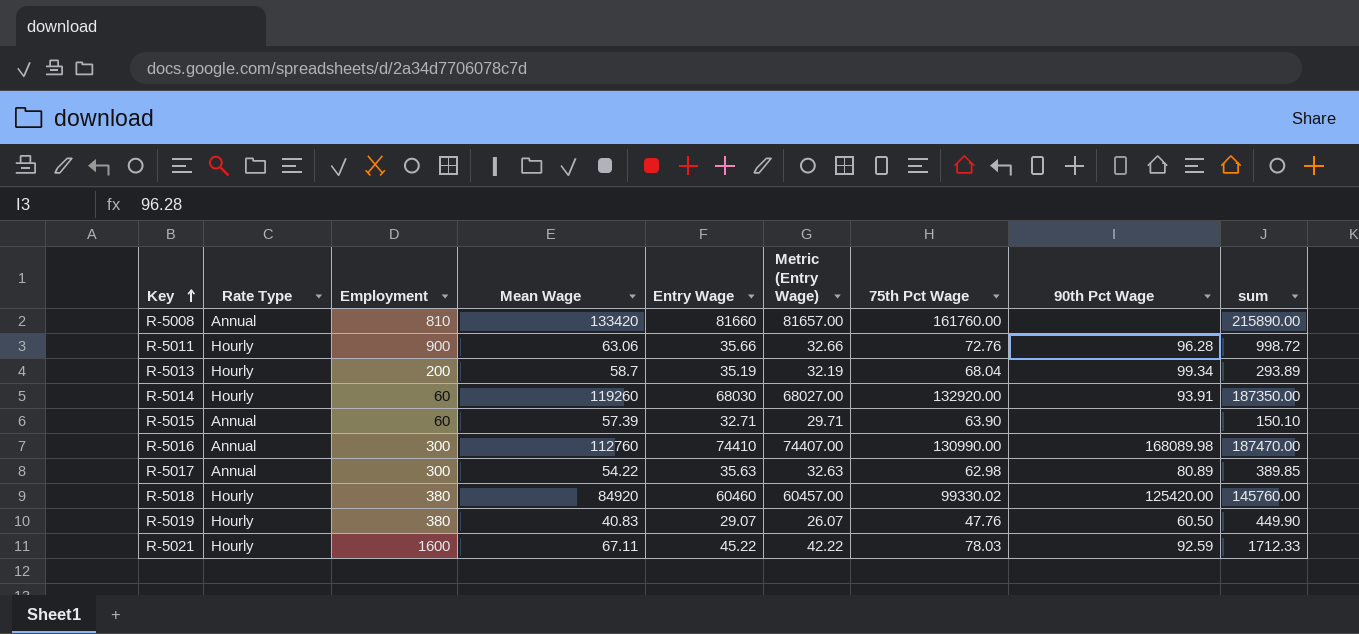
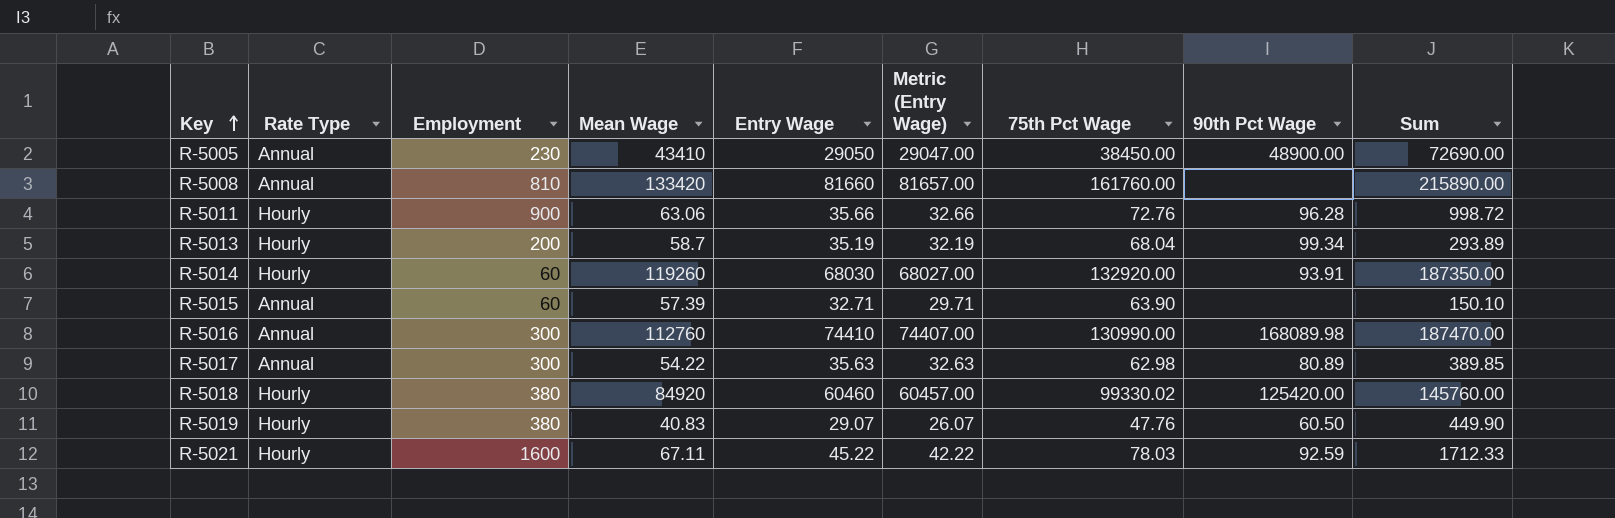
column name: sum -> Sum
row R-5005: none -> Annual | 230 | 43410 | 29050 | 29047.00 | 38450.00 | 48900.00 | 72690.00

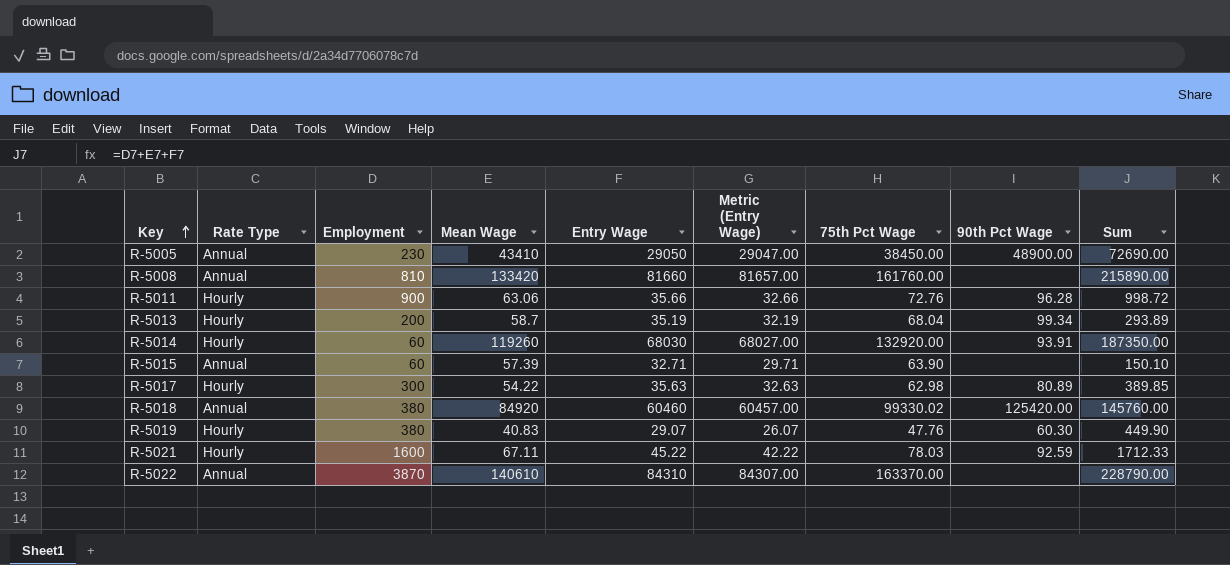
row R-5016: Annual | 300 | 112760 | 74410 | 74407.00 | 130990.00 | 168089.98 | 187470.00 -> none
R-5017 | Rate Type: Annual -> Hourly
R-5018 | Rate Type: Hourly -> Annual
R-5019 | 90th Pct Wage: 60.50 -> 60.30
row R-5022: none -> Annual | 3870 | 140610 | 84310 | 84307.00 | 163370.00 | none | 228790.00

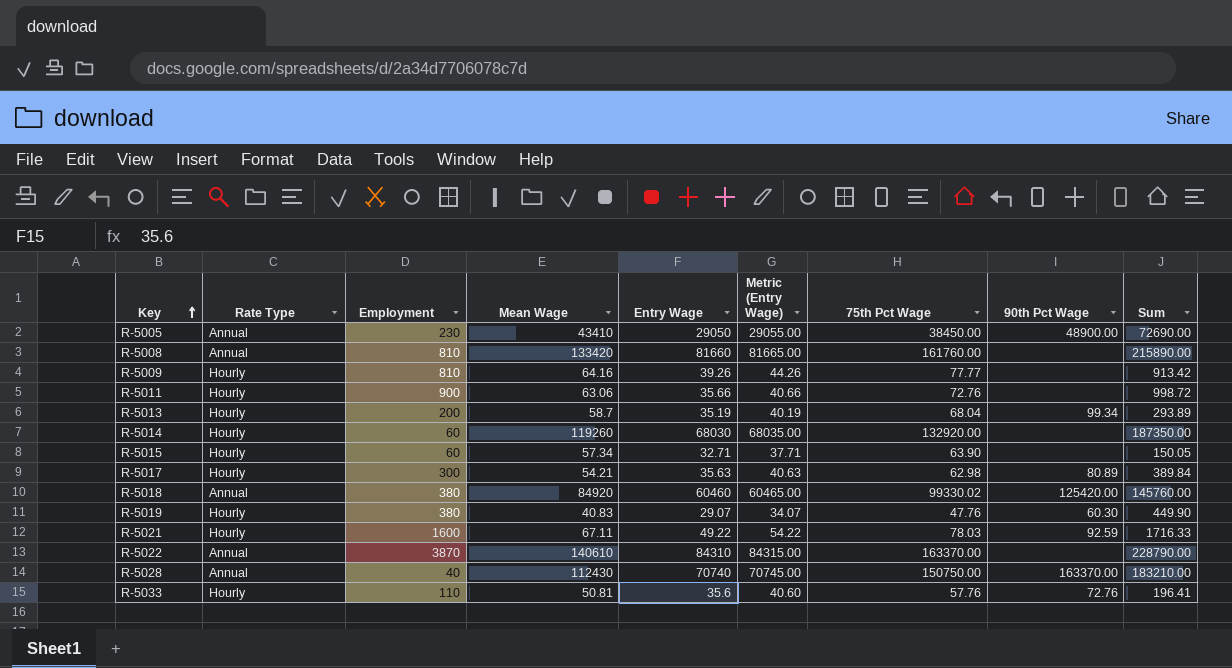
column Metric (Entry Wage) | formula: [Entry Wage] - 3 -> [Entry Wage] + 5
row R-5009: none -> Hourly | 810 | 64.16 | 39.26 | 44.26 | 77.77 | none | 913.42
R-5011 | 90th Pct Wage: 96.28 -> none
R-5014 | 90th Pct Wage: 93.91 -> none
R-5015 | Rate Type: Annual -> Hourly
R-5015 | Mean Wage: 57.39 -> 57.34
R-5015 | Sum: 150.10 -> 150.05
R-5017 | Mean Wage: 54.22 -> 54.21
R-5017 | Sum: 389.85 -> 389.84
R-5021 | Entry Wage: 45.22 -> 49.22
R-5021 | Sum: 1712.33 -> 1716.33
row R-5028: none -> Annual | 40 | 112430 | 70740 | 70745.00 | 150750.00 | 163370.00 | 183210.00
row R-5033: none -> Hourly | 110 | 50.81 | 35.6 | 40.60 | 57.76 | 72.76 | 196.41

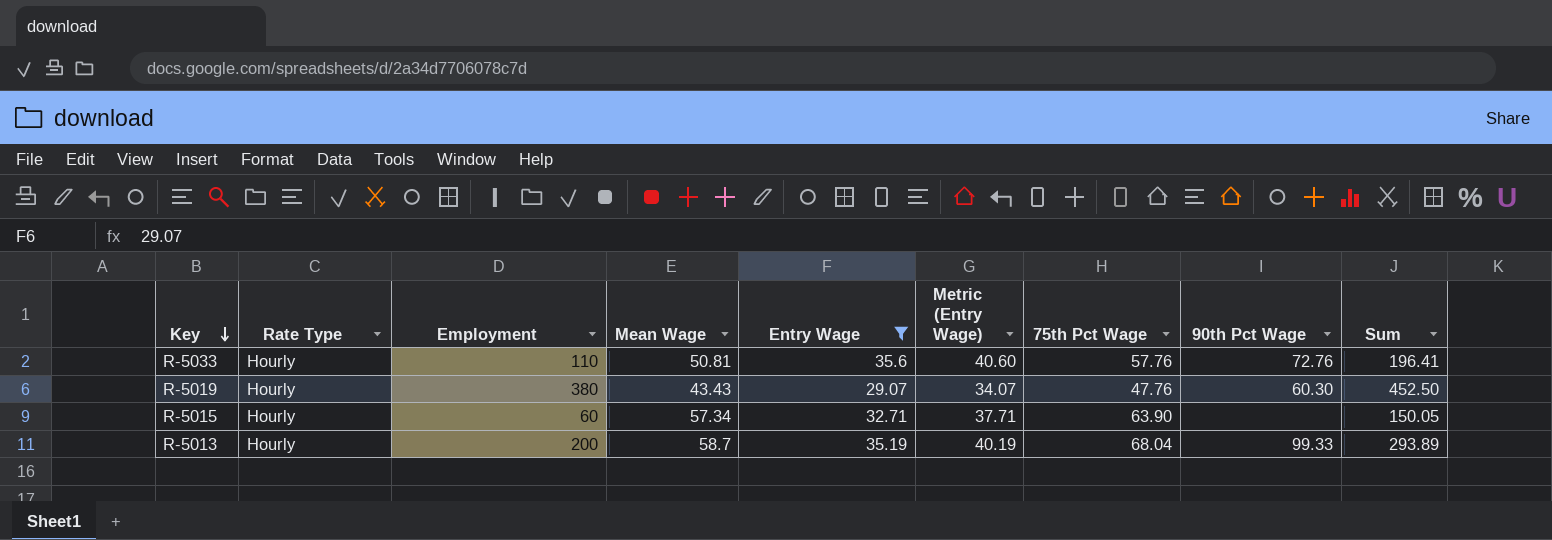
filter: none -> Entry Wage <= 35.6
row order: Key ascending -> Key descending
R-5019 | Mean Wage: 40.83 -> 43.43
R-5019 | Sum: 449.90 -> 452.50
R-5013 | 90th Pct Wage: 99.34 -> 99.33

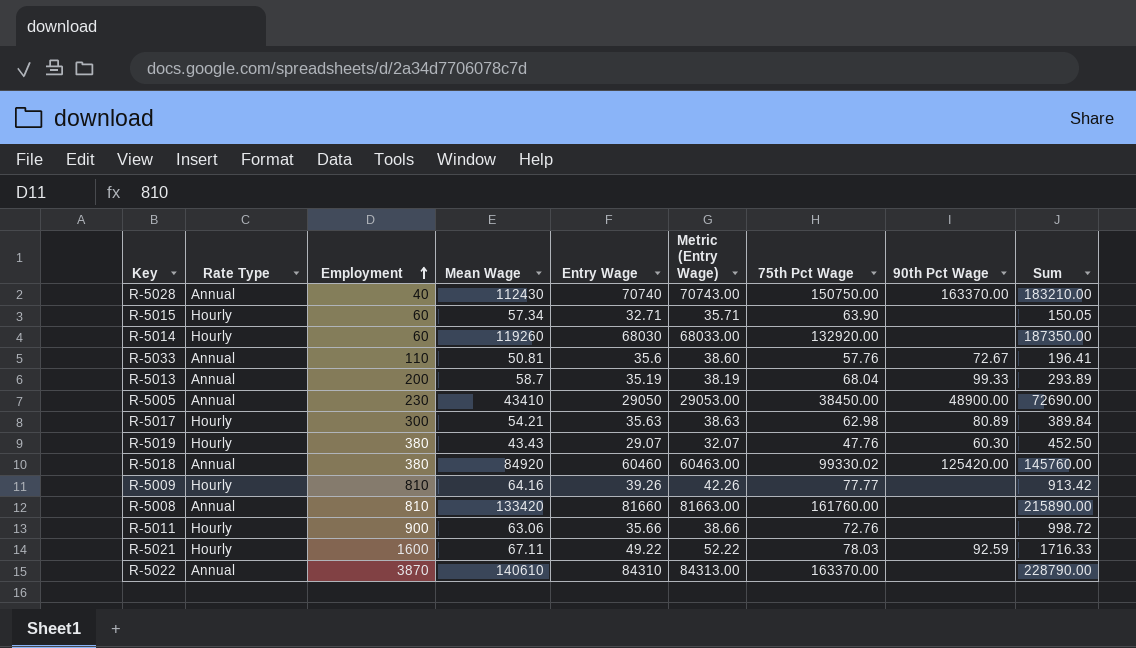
filter: Entry Wage <= 35.6 -> none
row order: Key descending -> Employment ascending
column Metric (Entry Wage) | formula: [Entry Wage] + 5 -> [Entry Wage] + 3
R-5033 | Rate Type: Hourly -> Annual
R-5033 | 90th Pct Wage: 72.76 -> 72.67
R-5013 | Rate Type: Hourly -> Annual

